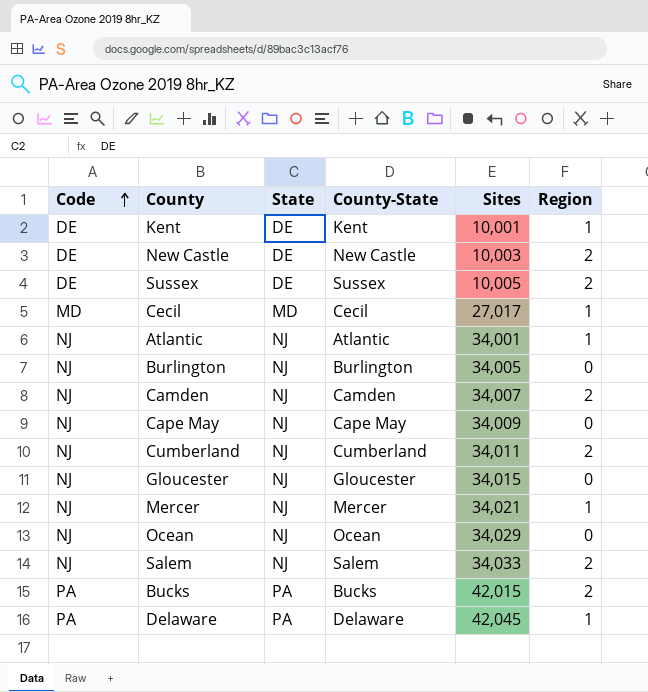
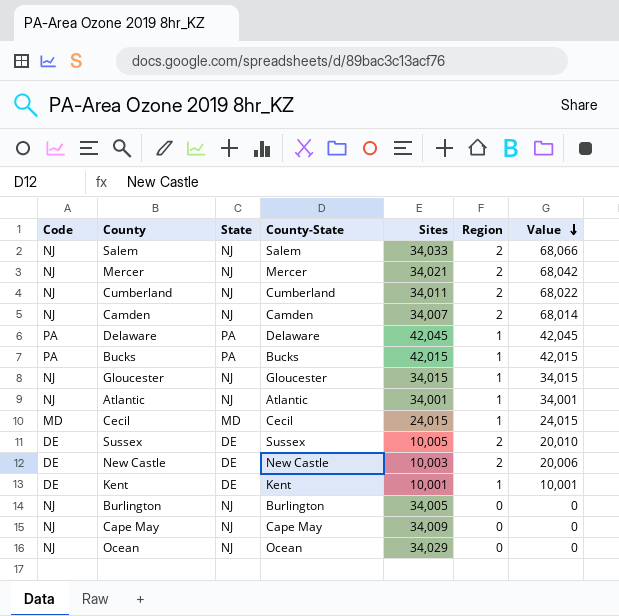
row order: Code ascending -> Value descending
column Value | formula: none -> [Sites] * [Region]
Mercer | Region: 1 -> 2
Bucks | Region: 2 -> 1
Gloucester | Region: 0 -> 1
Cecil | Sites: 27,017 -> 24,015

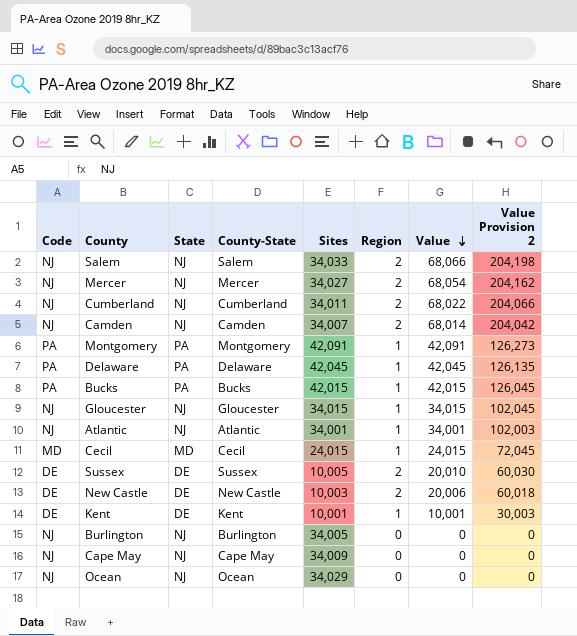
column Value Provision 2 | formula: none -> [Value] * 3
Mercer | Sites: 34,021 -> 34,027
Mercer | Value: 68,042 -> 68,054
row Montgomery: none -> PA | PA | Montgomery | 42,091 | 1 | 42,091 | 126,273

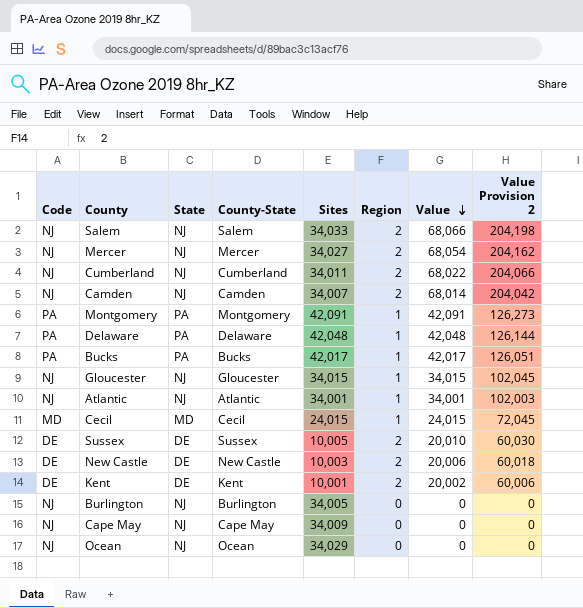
Delaware | Sites: 42,045 -> 42,048
Delaware | Value: 42,045 -> 42,048
Delaware | Value Provision 2: 126,135 -> 126,144
Bucks | Sites: 42,015 -> 42,017
Bucks | Value: 42,015 -> 42,017
Bucks | Value Provision 2: 126,045 -> 126,051
Kent | Region: 1 -> 2
Kent | Value: 10,001 -> 20,002
Kent | Value Provision 2: 30,003 -> 60,006

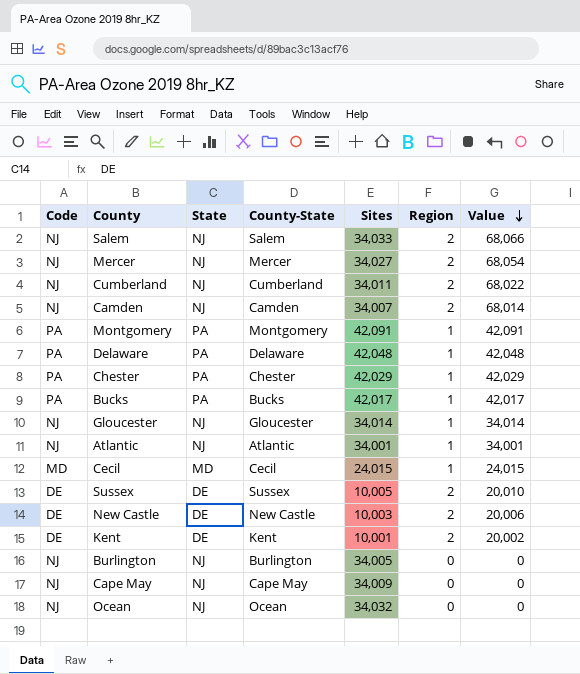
column Value Provision 2 | formula: [Value] * 3 -> none
row Chester: none -> PA | PA | Chester | 42,029 | 1 | 42,029
Gloucester | Sites: 34,015 -> 34,014
Gloucester | Value: 34,015 -> 34,014
Ocean | Sites: 34,029 -> 34,032

